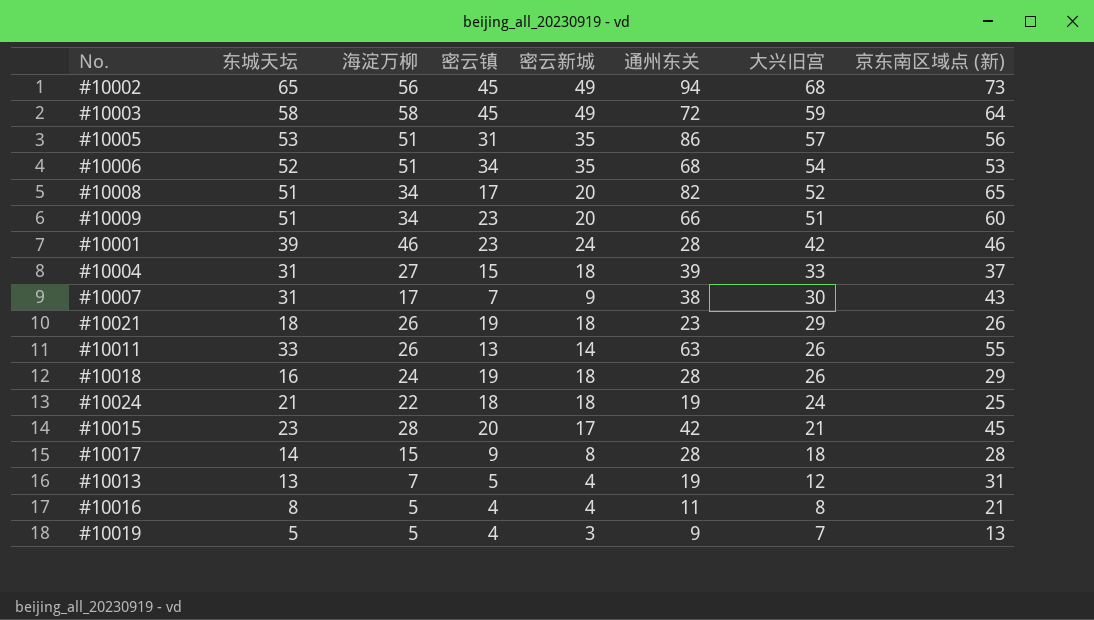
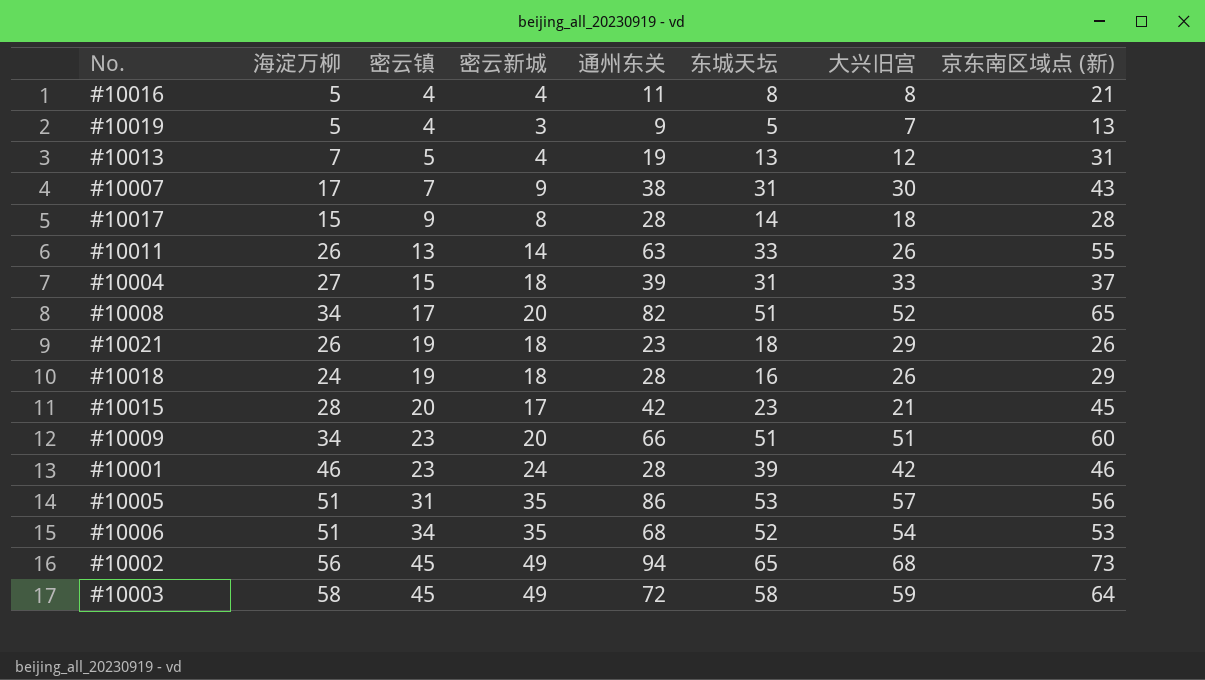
row order: 大兴旧宫 descending -> 密云镇 ascending
column 东城天坛 | position: 2 -> 6
row #10024: 21 | 22 | 18 | 18 | 19 | 24 | 25 -> none

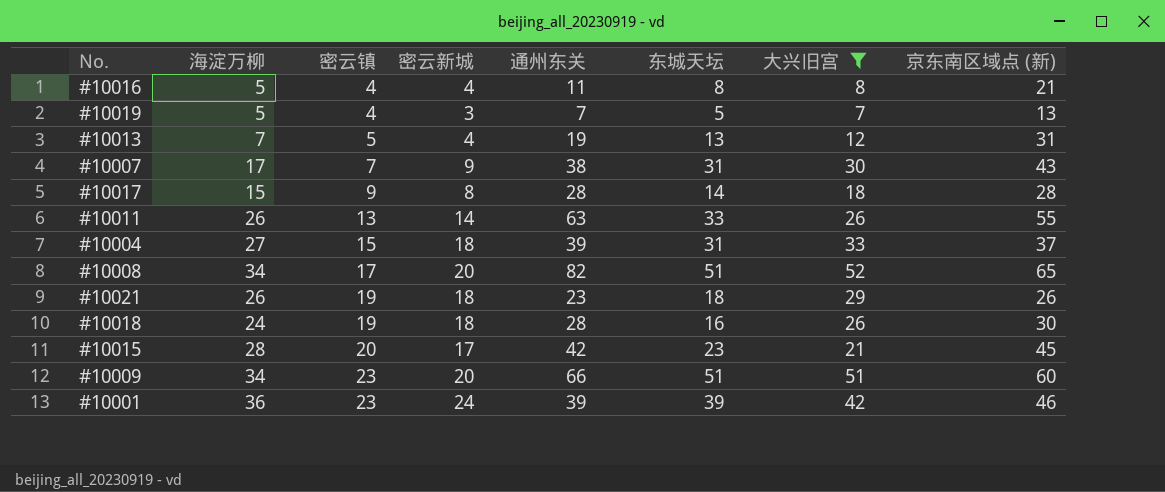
filter: none -> 大兴旧宫 <= 52
#10019 | 通州东关: 9 -> 7
#10018 | 京东南区域点 (新): 29 -> 30
#10001 | 海淀万柳: 46 -> 36
#10001 | 通州东关: 28 -> 39

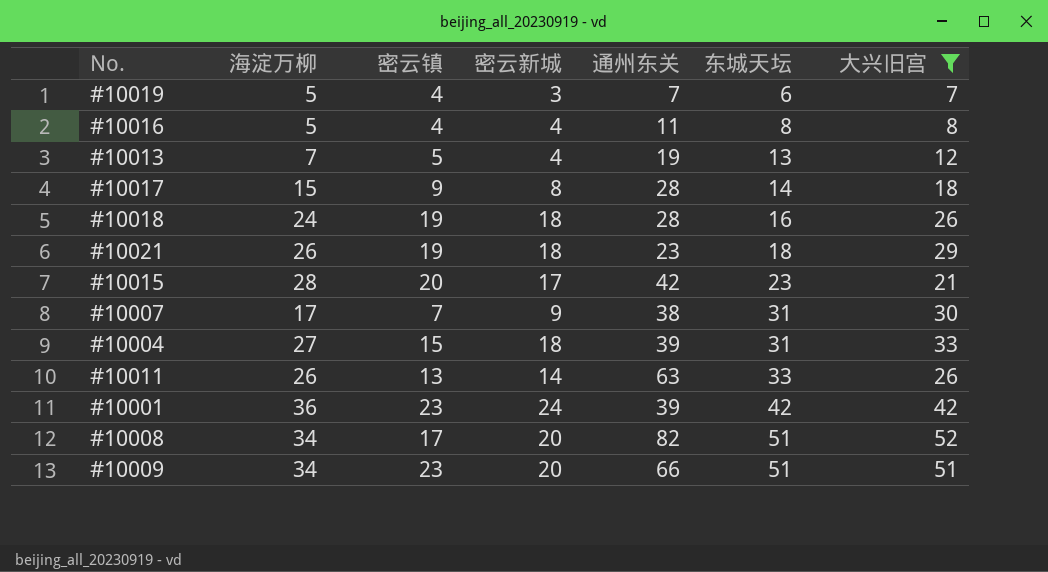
row order: 密云镇 ascending -> 东城天坛 ascending
column 京东南区域点 (新) | position: 8 -> none
#10019 | 东城天坛: 5 -> 6
#10001 | 东城天坛: 39 -> 42

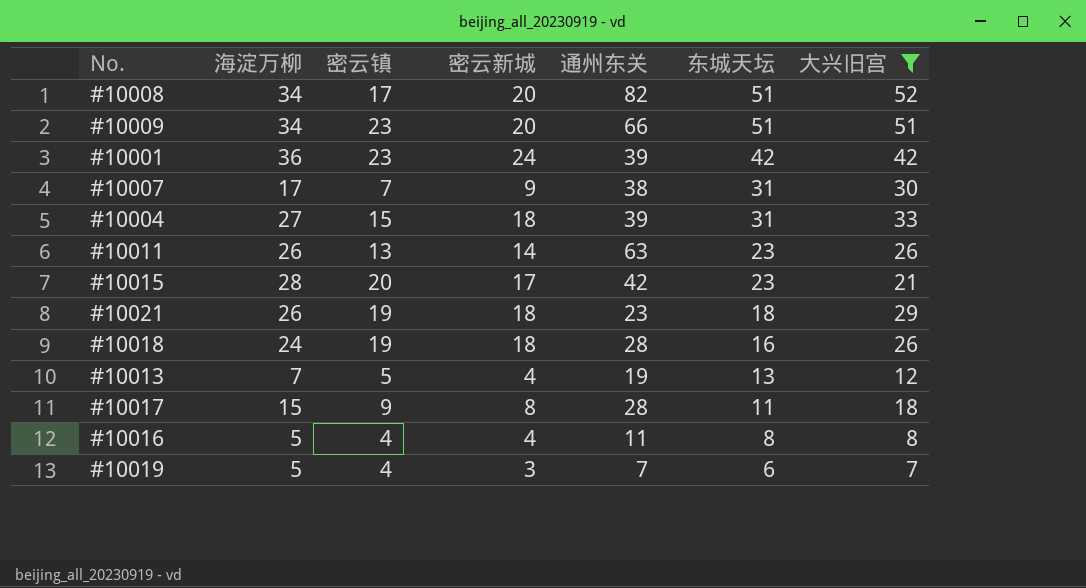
row order: 东城天坛 ascending -> 东城天坛 descending
#10011 | 东城天坛: 33 -> 23
#10017 | 东城天坛: 14 -> 11

